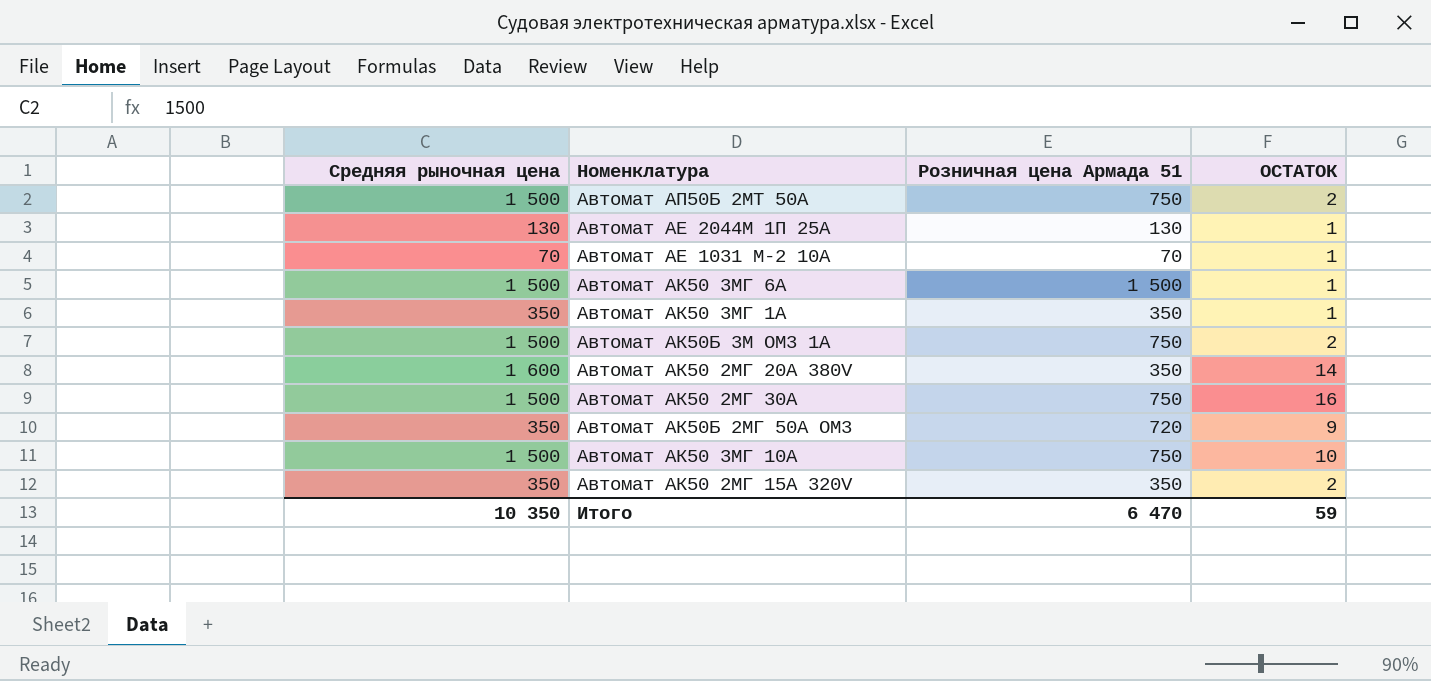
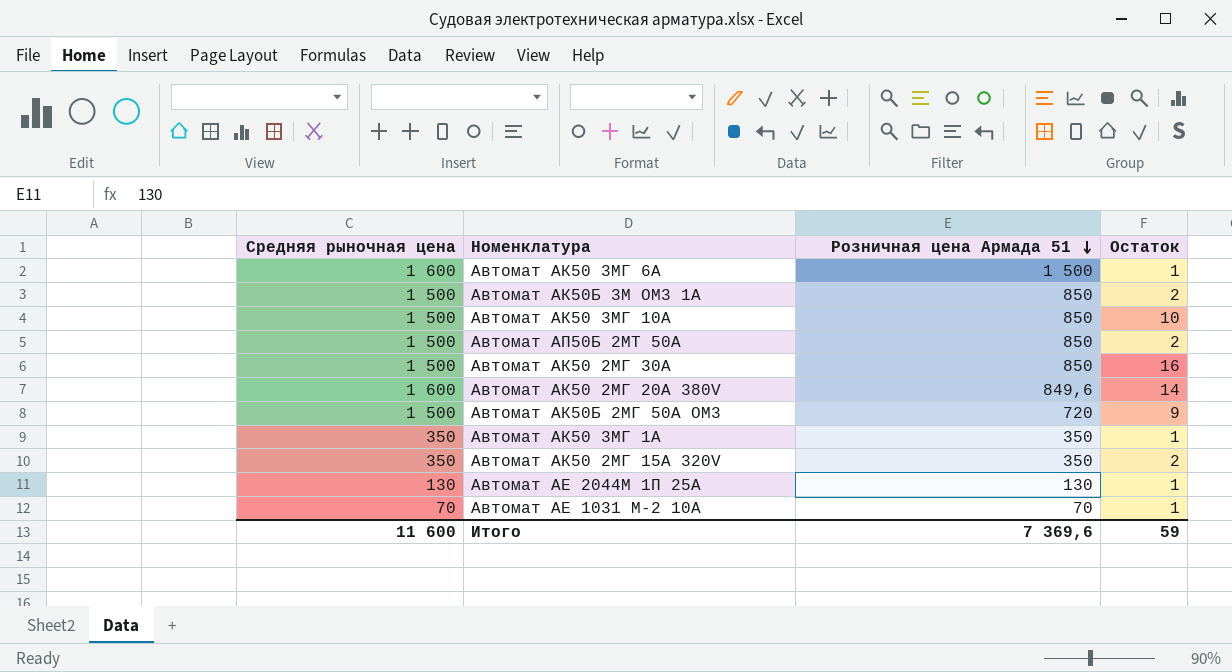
row order: none -> Розничная цена Армада 51 descending
column name: ОСТАТОК -> Остаток
Автомат АК50 3МГ 6А | Средняя рыночная цена: 1 500 -> 1 600
Автомат АК50Б 3М ОМ3 1А | Розничная цена Армада 51: 750 -> 850
Автомат АК50 3МГ 10А | Розничная цена Армада 51: 750 -> 850
Автомат АП50Б 2МТ 50А | Розничная цена Армада 51: 750 -> 850
Автомат АК50 2МГ 30А | Розничная цена Армада 51: 750 -> 850
Автомат АК50 2МГ 20А 380V | Розничная цена Армада 51: 350 -> 849,6
Автомат АК50Б 2МГ 50А ОМ3 | Средняя рыночная цена: 350 -> 1 500
Итого | Средняя рыночная цена: 10 350 -> 11 600
Итого | Розничная цена Армада 51: 6 470 -> 7 369,6

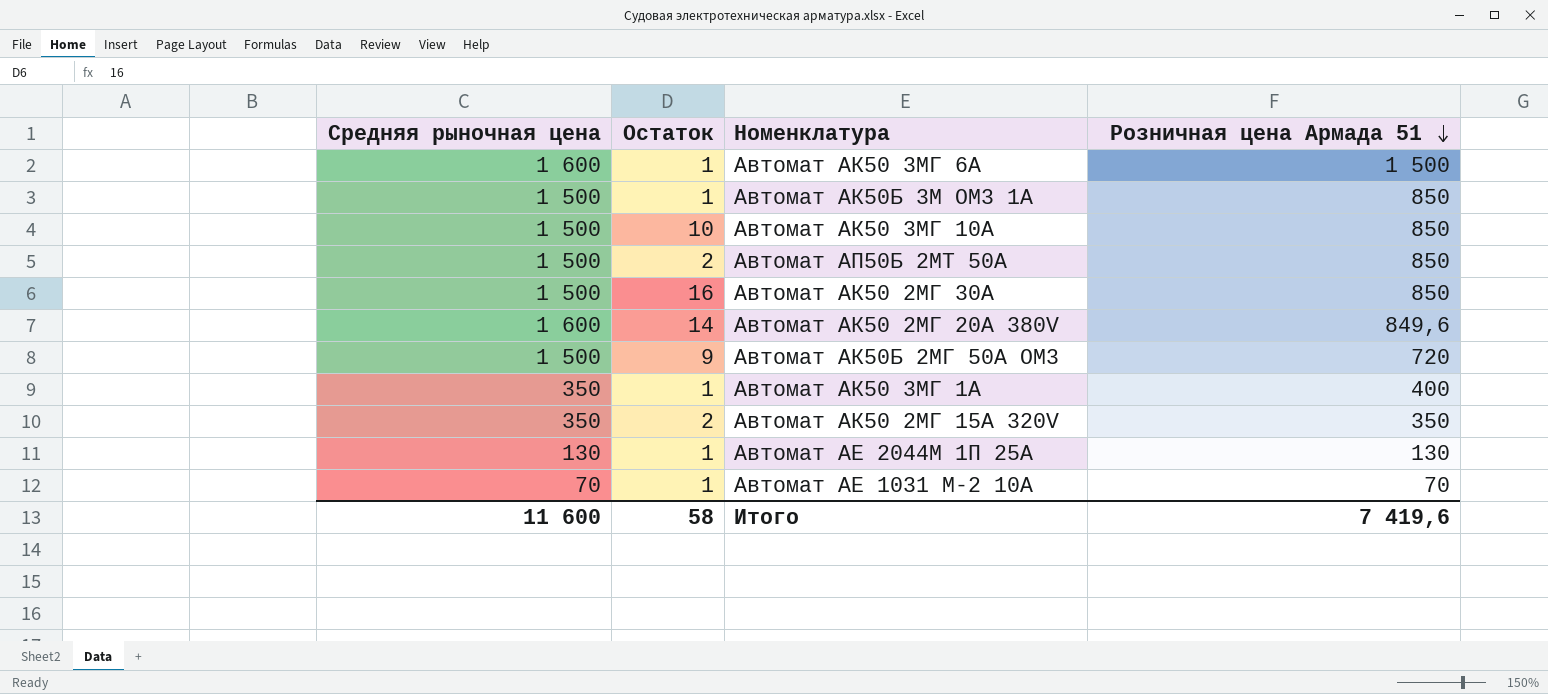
column Остаток | position: 4 -> 2
Автомат АК50Б 3М ОМ3 1А | Остаток: 2 -> 1
Автомат АК50 3МГ 1А | Розничная цена Армада 51: 350 -> 400
Итого | Остаток: 59 -> 58
Итого | Розничная цена Армада 51: 7 369,6 -> 7 419,6

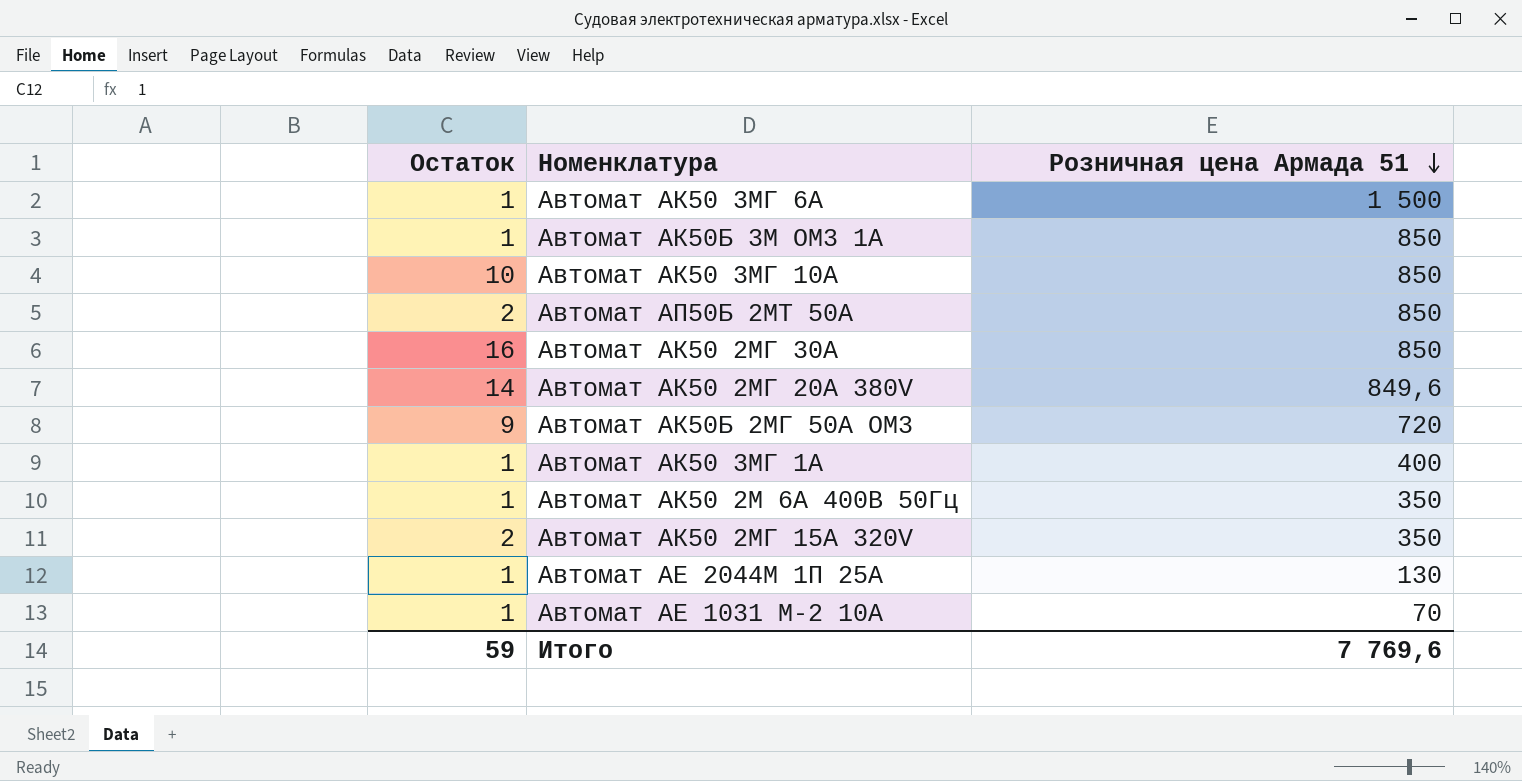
column Средняя рыночная цена | position: 1 -> none
row Автомат АК50 2М 6А 400В 50Гц: none -> 1 | 350
Итого | Остаток: 58 -> 59
Итого | Розничная цена Армада 51: 7 419,6 -> 7 769,6

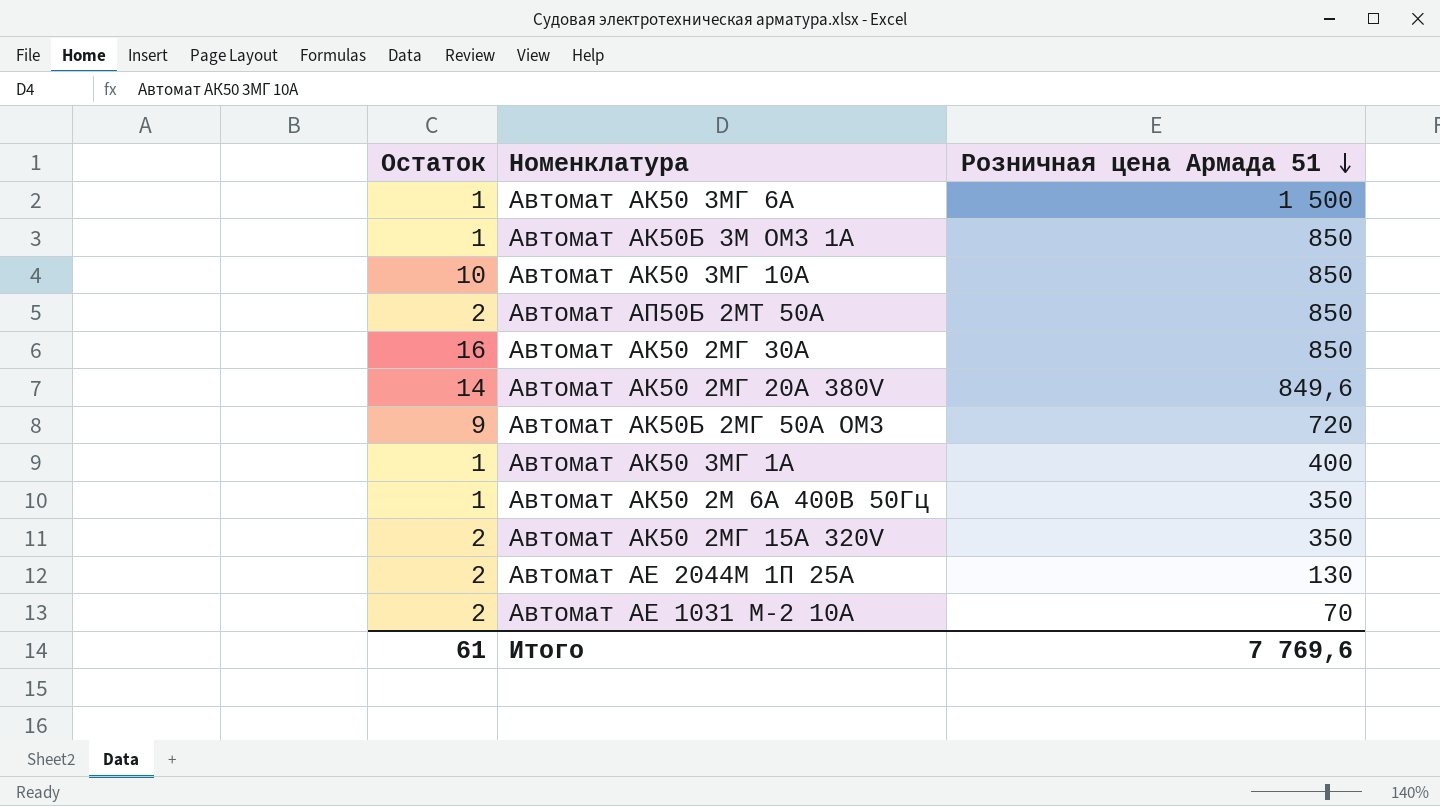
Автомат АЕ 2044М 1П 25А | Остаток: 1 -> 2
Автомат АЕ 1031 М-2 10А | Остаток: 1 -> 2
Итого | Остаток: 59 -> 61

